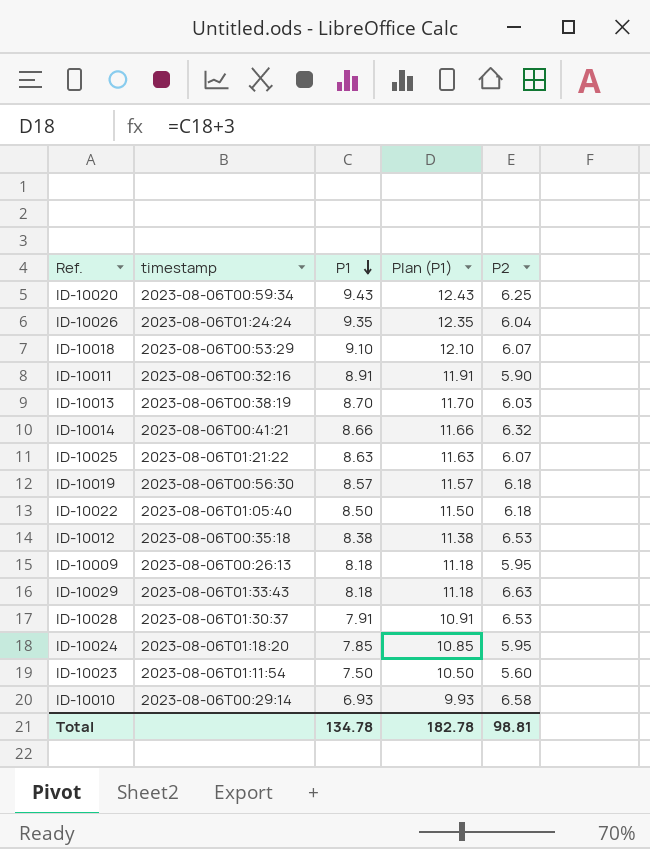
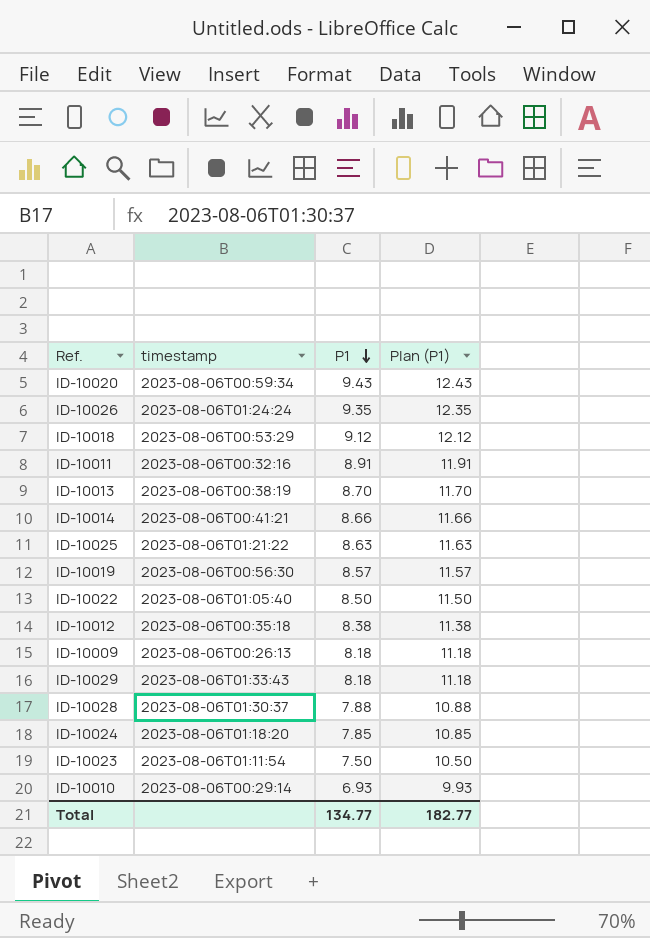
column P2 | position: 5 -> none
ID-10018 | P1: 9.10 -> 9.12
ID-10018 | Plan (P1): 12.10 -> 12.12
ID-10028 | P1: 7.91 -> 7.88
ID-10028 | Plan (P1): 10.91 -> 10.88
Total | P1: 134.78 -> 134.77
Total | Plan (P1): 182.78 -> 182.77

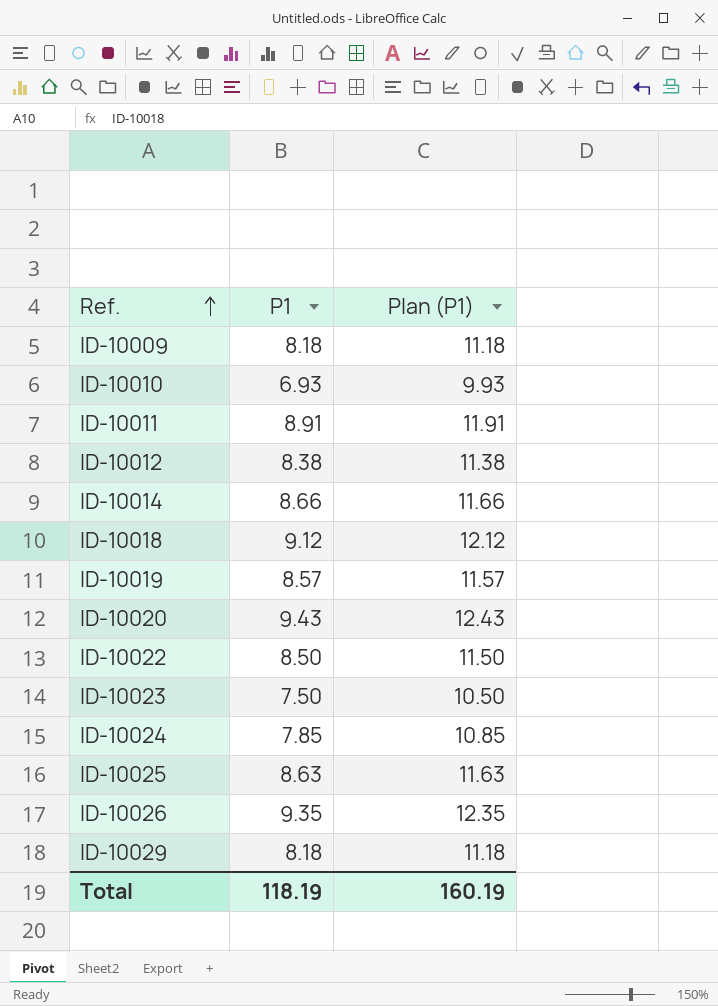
row order: P1 descending -> Ref. ascending
column timestamp | position: 2 -> none
row ID-10013: 2023-08-06T00:38:19 | 8.70 | 11.70 -> none
row ID-10028: 2023-08-06T01:30:37 | 7.88 | 10.88 -> none
Total | P1: 134.77 -> 118.19
Total | Plan (P1): 182.77 -> 160.19

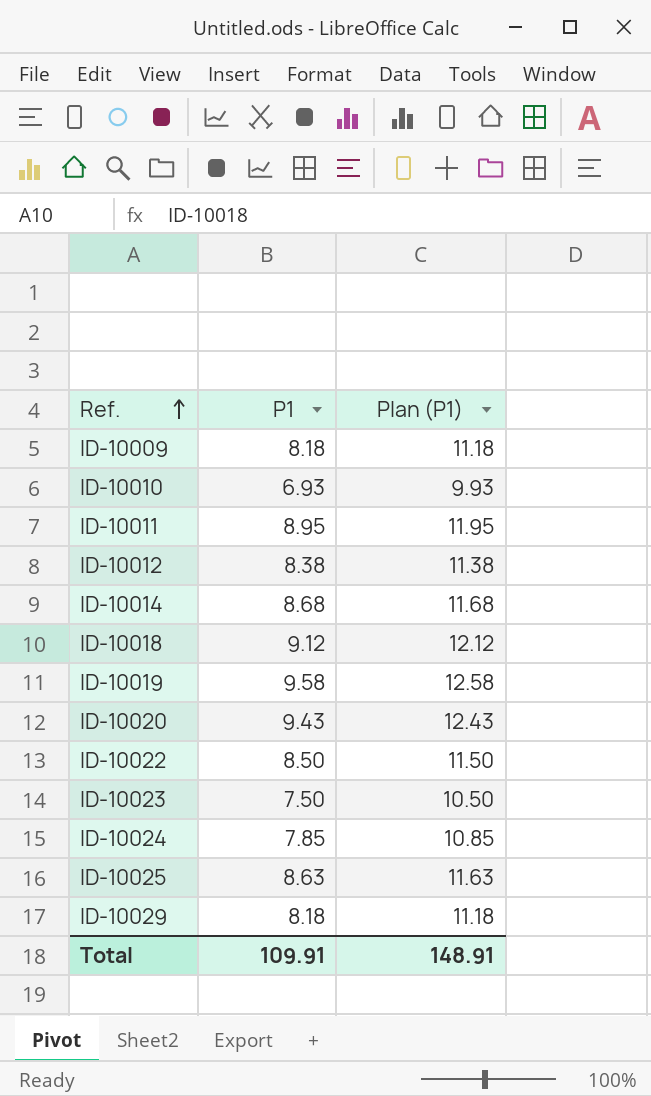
row ID-10026: 9.35 | 12.35 -> none
ID-10011 | P1: 8.91 -> 8.95
ID-10011 | Plan (P1): 11.91 -> 11.95
ID-10014 | P1: 8.66 -> 8.68
ID-10014 | Plan (P1): 11.66 -> 11.68
ID-10019 | P1: 8.57 -> 9.58
ID-10019 | Plan (P1): 11.57 -> 12.58
Total | P1: 118.19 -> 109.91
Total | Plan (P1): 160.19 -> 148.91

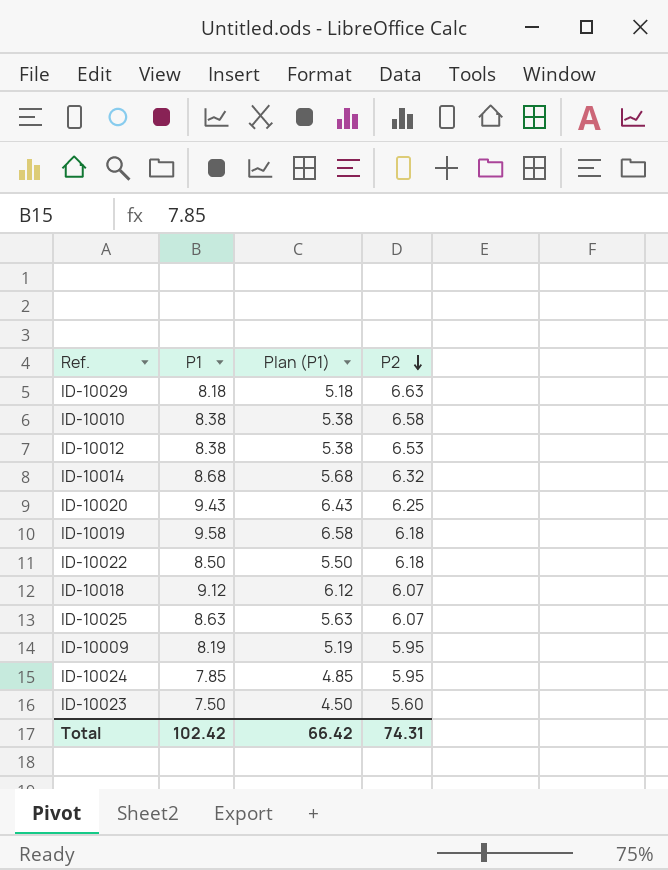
row order: Ref. ascending -> P2 descending
column Plan (P1) | formula: [P1] + 3 -> [P1] - 3
column P2 | position: none -> 4
row ID-10011: 8.95 | 11.95 -> none
ID-10010 | P1: 6.93 -> 8.38
ID-10009 | P1: 8.18 -> 8.19
Total | P1: 109.91 -> 102.42
Total | Plan (P1): 148.91 -> 66.42

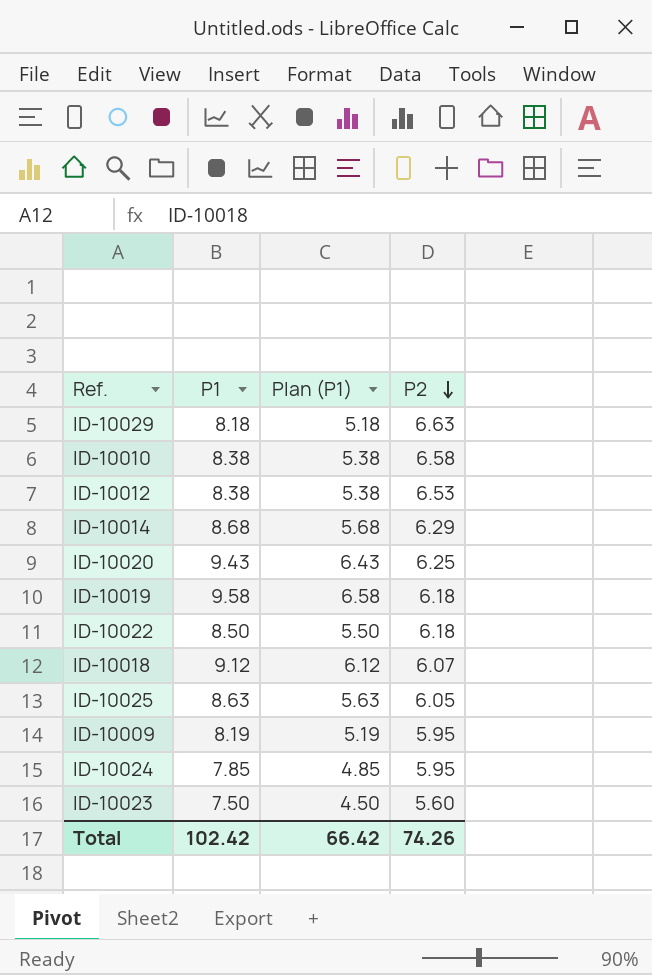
ID-10014 | P2: 6.32 -> 6.29
ID-10025 | P2: 6.07 -> 6.05
Total | P2: 74.31 -> 74.26

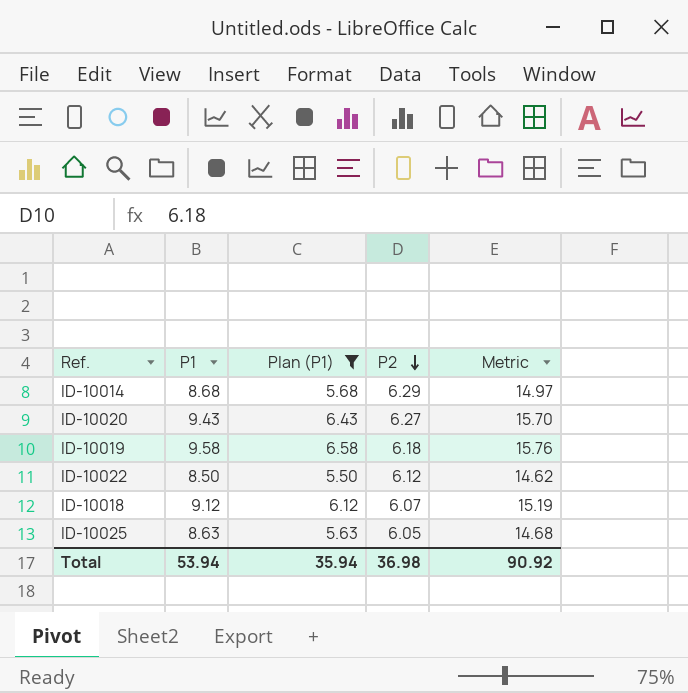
filter: none -> Plan (P1) >= 5.50
column Metric | formula: none -> [P1] + [P2]
ID-10020 | P2: 6.25 -> 6.27
ID-10022 | P2: 6.18 -> 6.12
Total | P1: 102.42 -> 53.94
Total | Plan (P1): 66.42 -> 35.94
Total | P2: 74.26 -> 36.98

